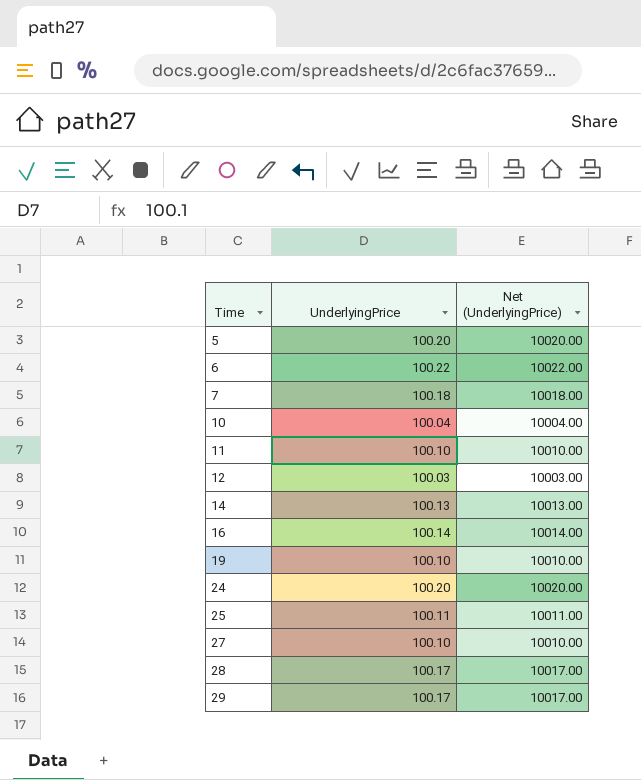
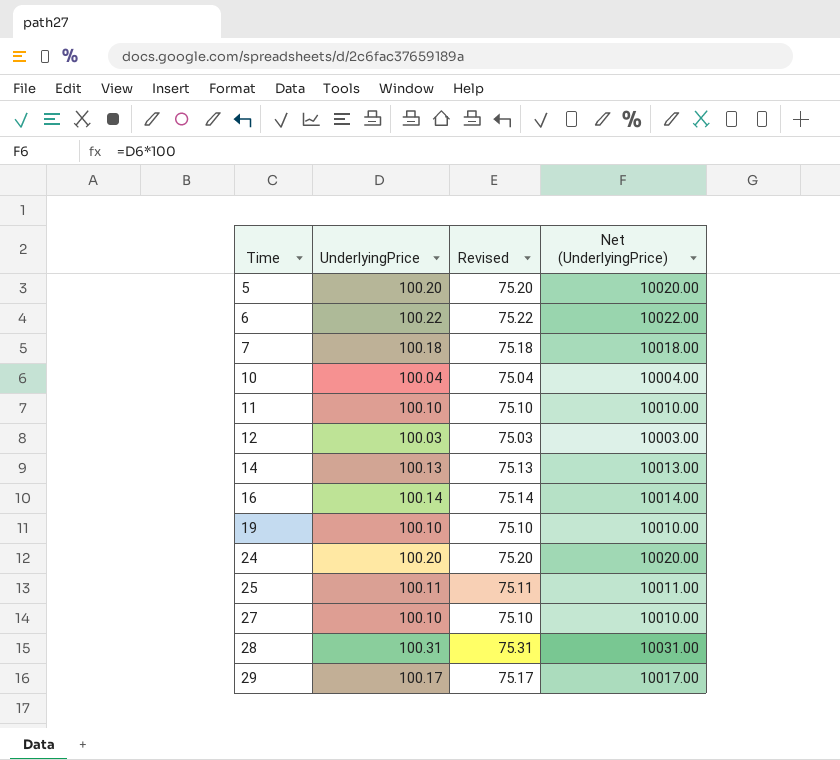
column Revised | formula: none -> [UnderlyingPrice] - 25
28 | UnderlyingPrice: 100.17 -> 100.31
28 | Net (UnderlyingPrice): 10017.00 -> 10031.00

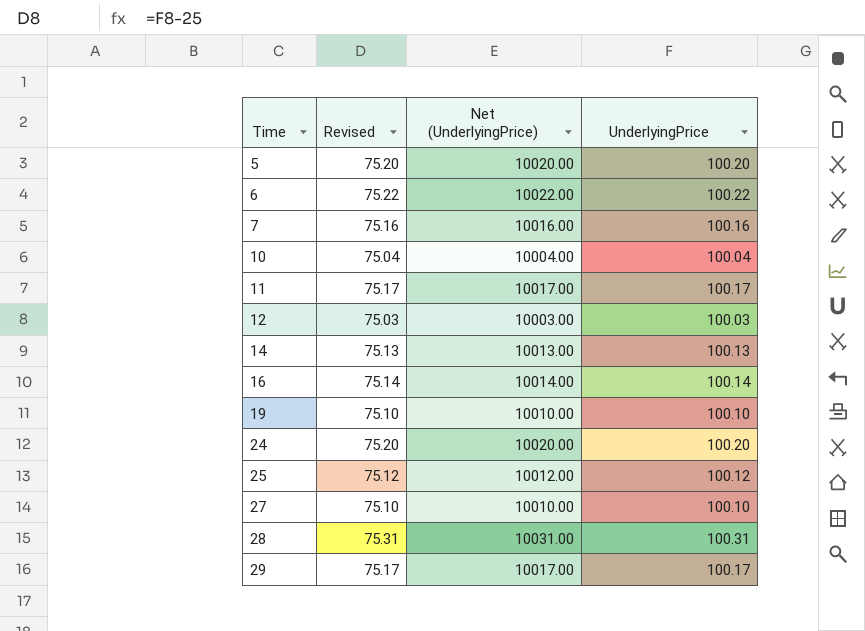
column UnderlyingPrice | position: 2 -> 4
7 | Revised: 75.18 -> 75.16
7 | Net (UnderlyingPrice): 10018.00 -> 10016.00
7 | UnderlyingPrice: 100.18 -> 100.16
11 | Revised: 75.10 -> 75.17
11 | Net (UnderlyingPrice): 10010.00 -> 10017.00
11 | UnderlyingPrice: 100.10 -> 100.17
25 | Revised: 75.11 -> 75.12
25 | Net (UnderlyingPrice): 10011.00 -> 10012.00
25 | UnderlyingPrice: 100.11 -> 100.12

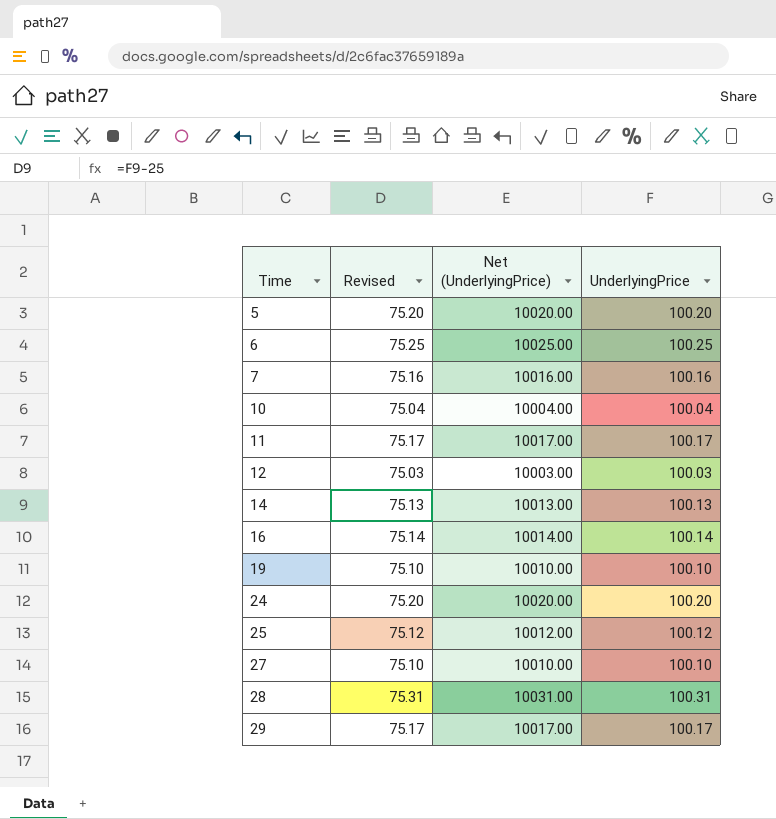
6 | Revised: 75.22 -> 75.25
6 | Net (UnderlyingPrice): 10022.00 -> 10025.00
6 | UnderlyingPrice: 100.22 -> 100.25

